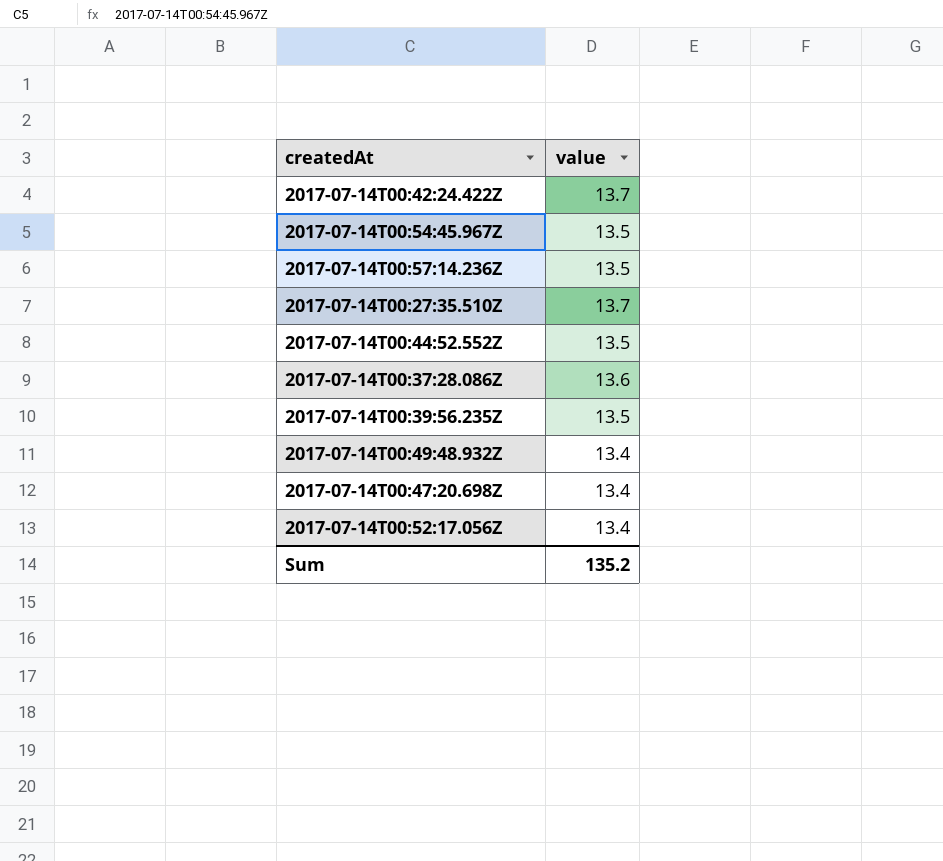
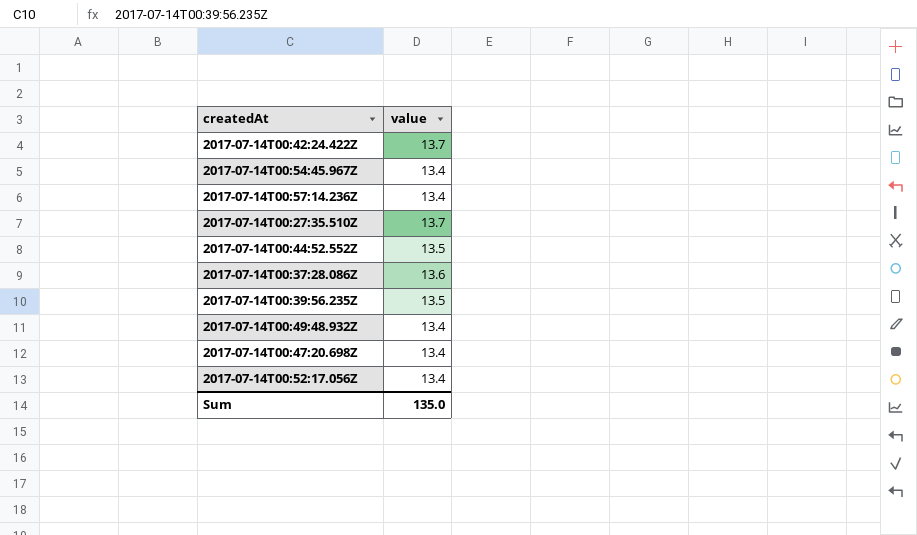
2017-07-14T00:54:45.967Z | value: 13.5 -> 13.4
2017-07-14T00:57:14.236Z | value: 13.5 -> 13.4
Sum | value: 135.2 -> 135.0

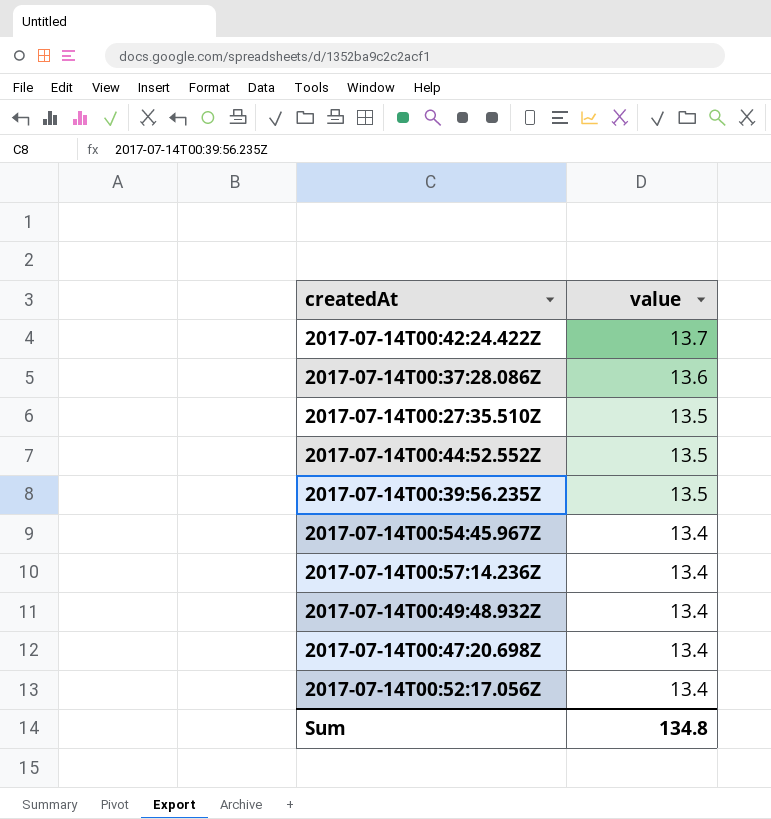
row order: none -> value descending
2017-07-14T00:27:35.510Z | value: 13.7 -> 13.5
Sum | value: 135.0 -> 134.8

